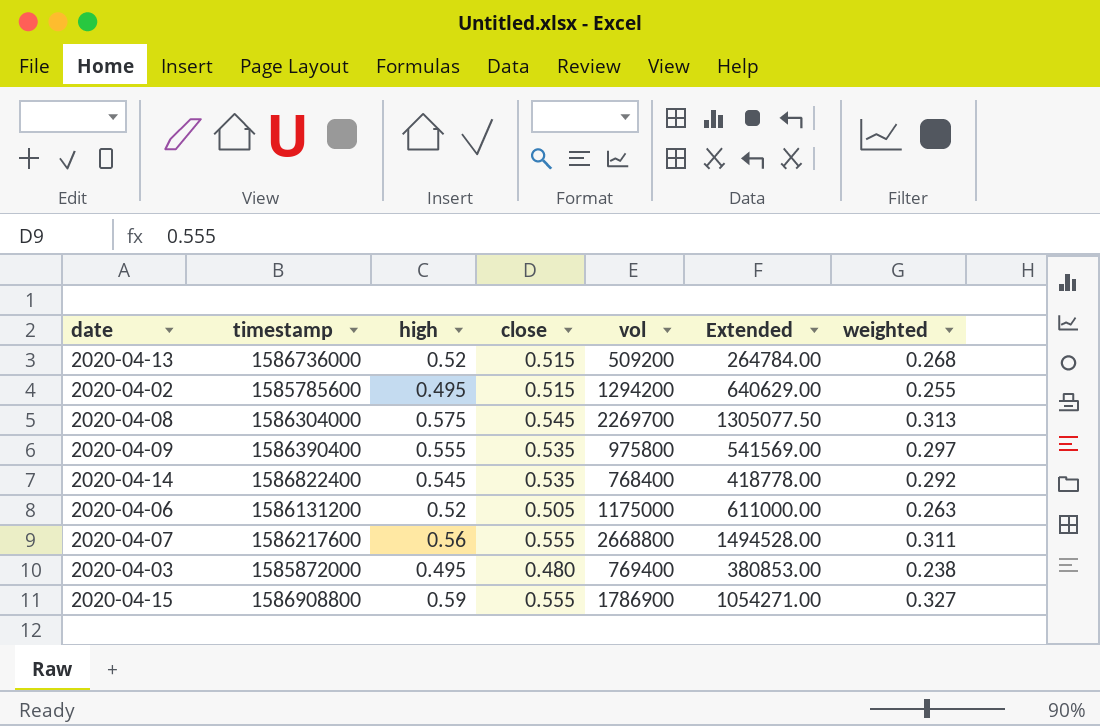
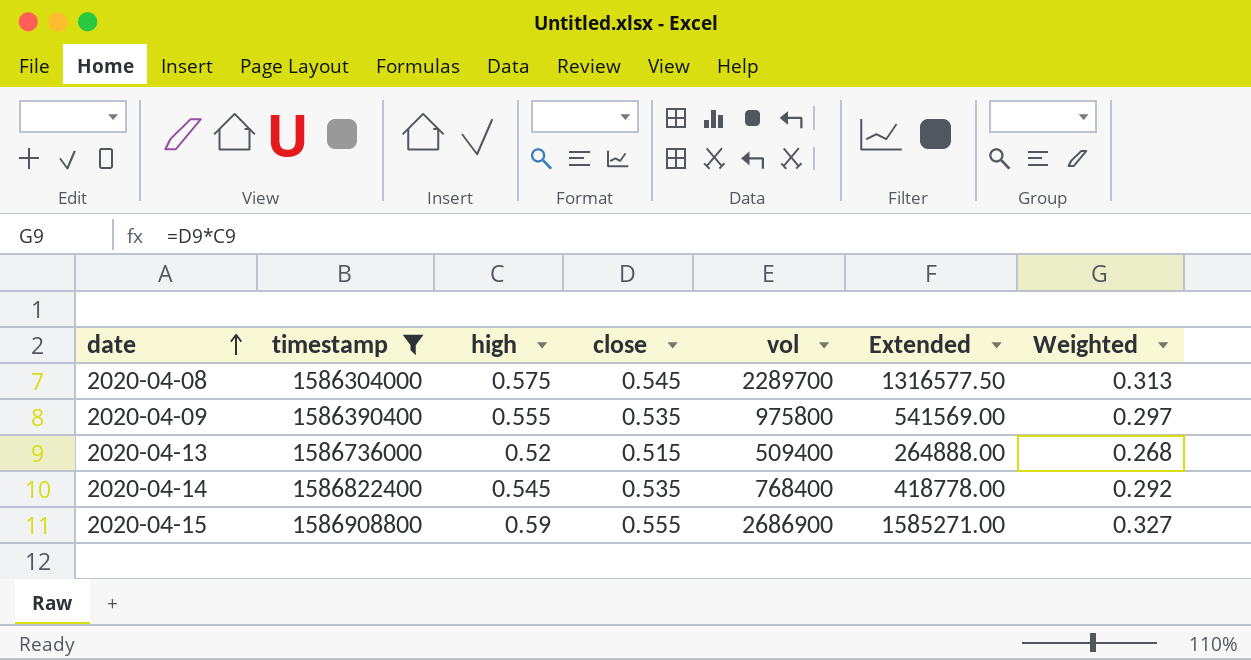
filter: none -> timestamp >= 1586304000
row order: none -> date ascending
column name: weighted -> Weighted
2020-04-08 | vol: 2269700 -> 2289700
2020-04-08 | Extended: 1305077.50 -> 1316577.50
2020-04-13 | vol: 509200 -> 509400
2020-04-13 | Extended: 264784.00 -> 264888.00
2020-04-15 | vol: 1786900 -> 2686900
2020-04-15 | Extended: 1054271.00 -> 1585271.00

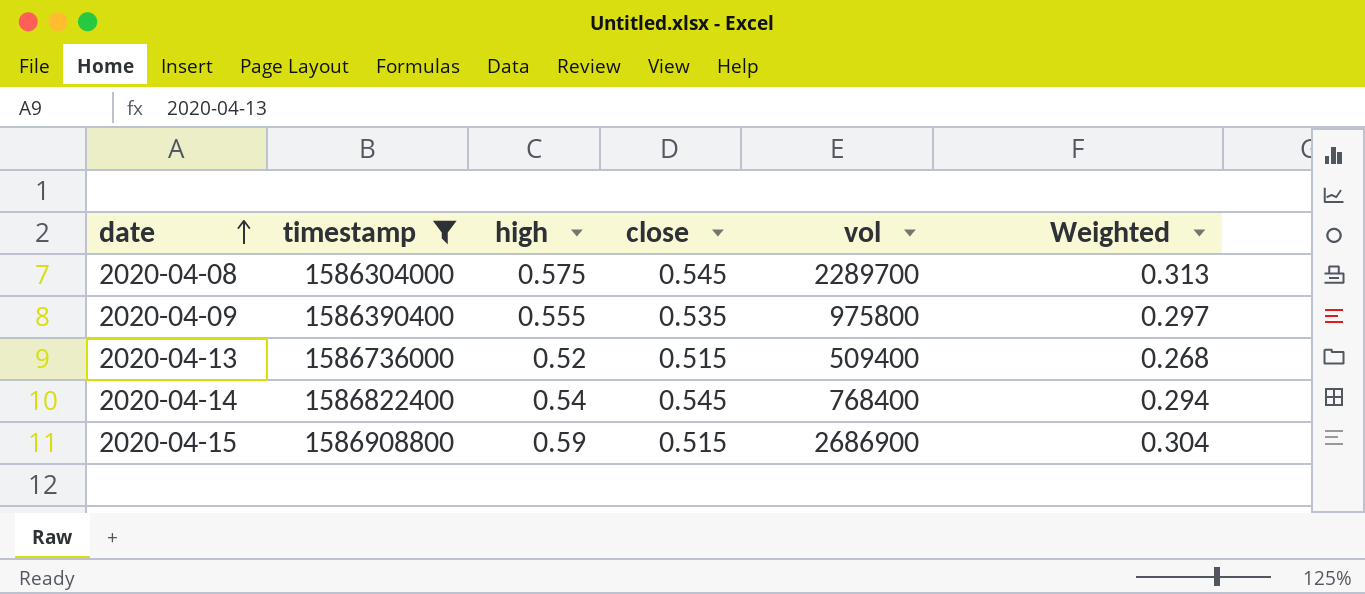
column Extended | formula: [high] * [vol] -> none
2020-04-14 | high: 0.545 -> 0.54
2020-04-14 | close: 0.535 -> 0.545
2020-04-14 | Weighted: 0.292 -> 0.294
2020-04-15 | close: 0.555 -> 0.515
2020-04-15 | Weighted: 0.327 -> 0.304

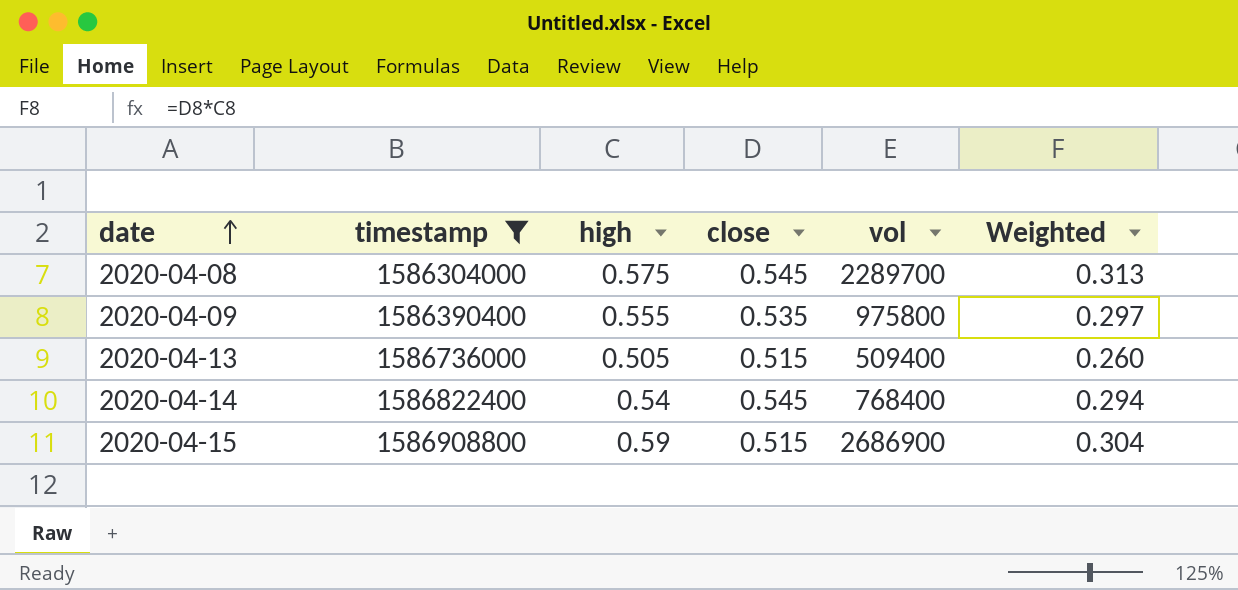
2020-04-13 | high: 0.52 -> 0.505
2020-04-13 | Weighted: 0.268 -> 0.260

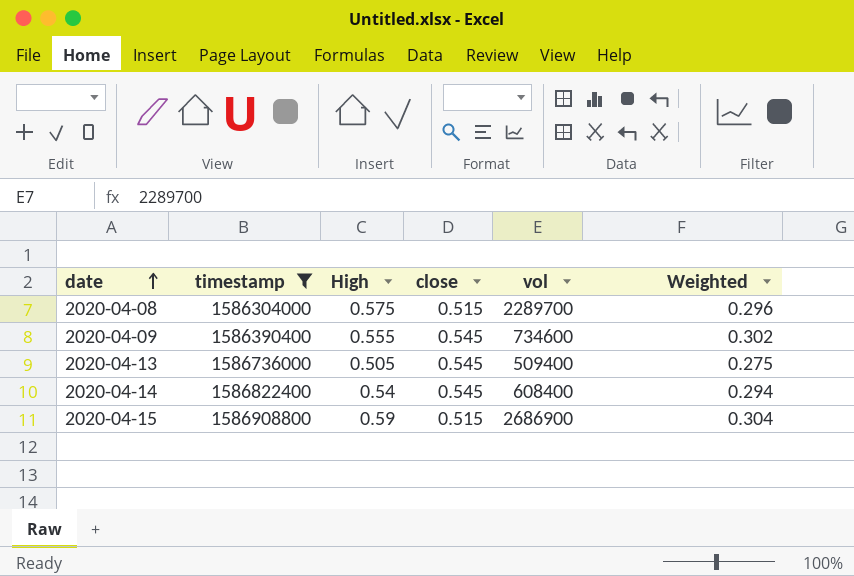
column name: high -> High
2020-04-08 | close: 0.545 -> 0.515
2020-04-08 | Weighted: 0.313 -> 0.296
2020-04-09 | close: 0.535 -> 0.545
2020-04-09 | vol: 975800 -> 734600
2020-04-09 | Weighted: 0.297 -> 0.302
2020-04-13 | close: 0.515 -> 0.545
2020-04-13 | Weighted: 0.260 -> 0.275
2020-04-14 | vol: 768400 -> 608400

